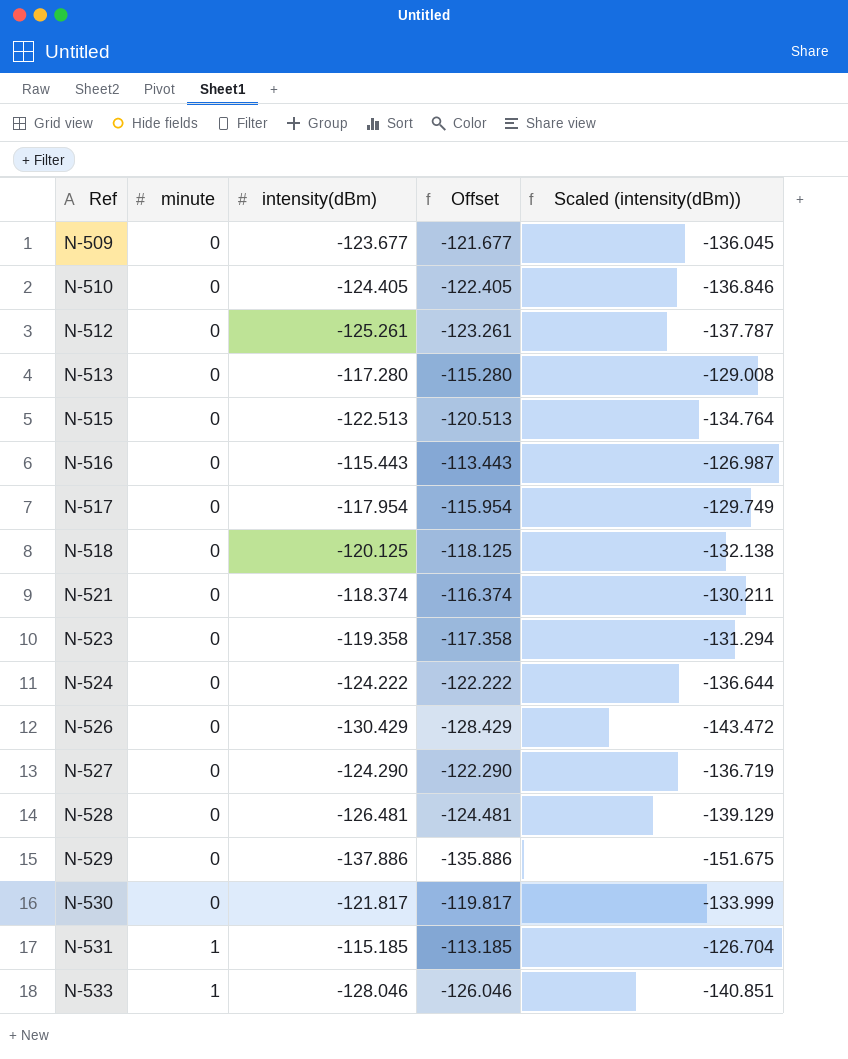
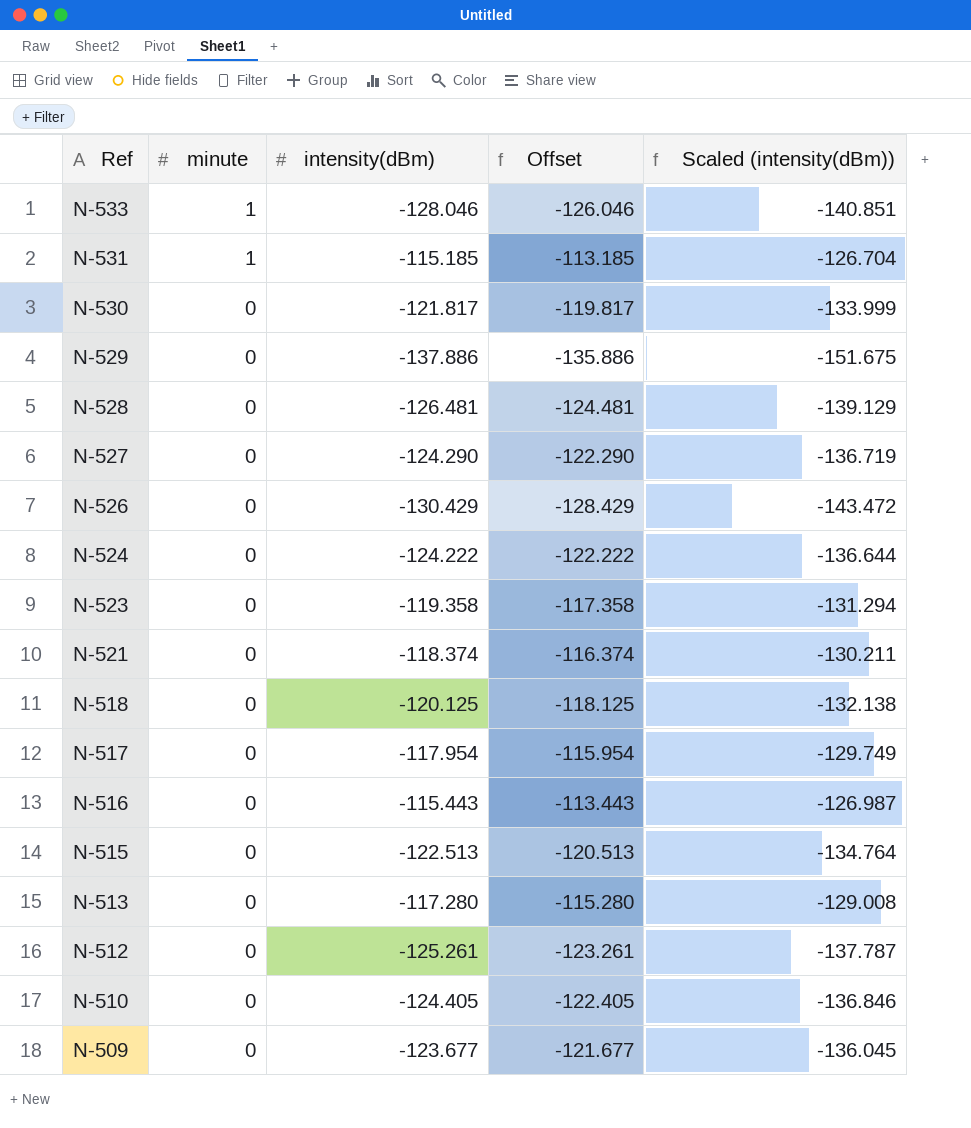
row order: Ref ascending -> Ref descending

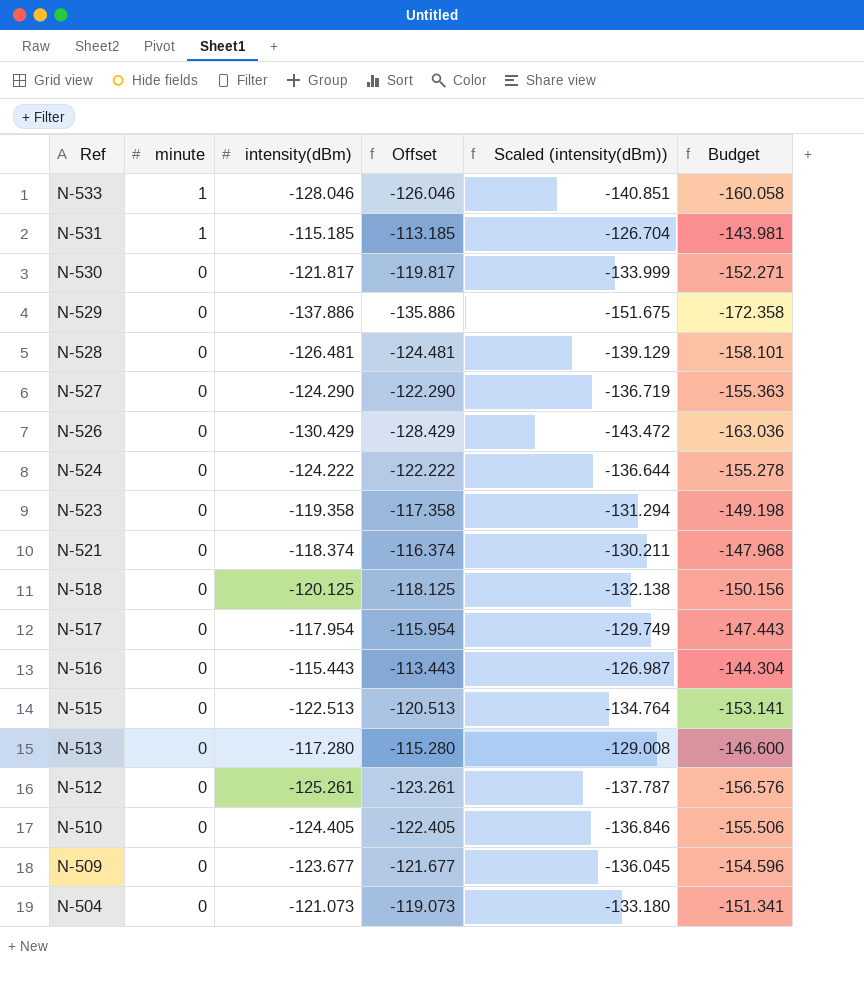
column Budget | formula: none -> [intensity(dBm)] * 1.25
row N-504: none -> 0 | -121.073 | -119.073 | -133.180 | -151.341

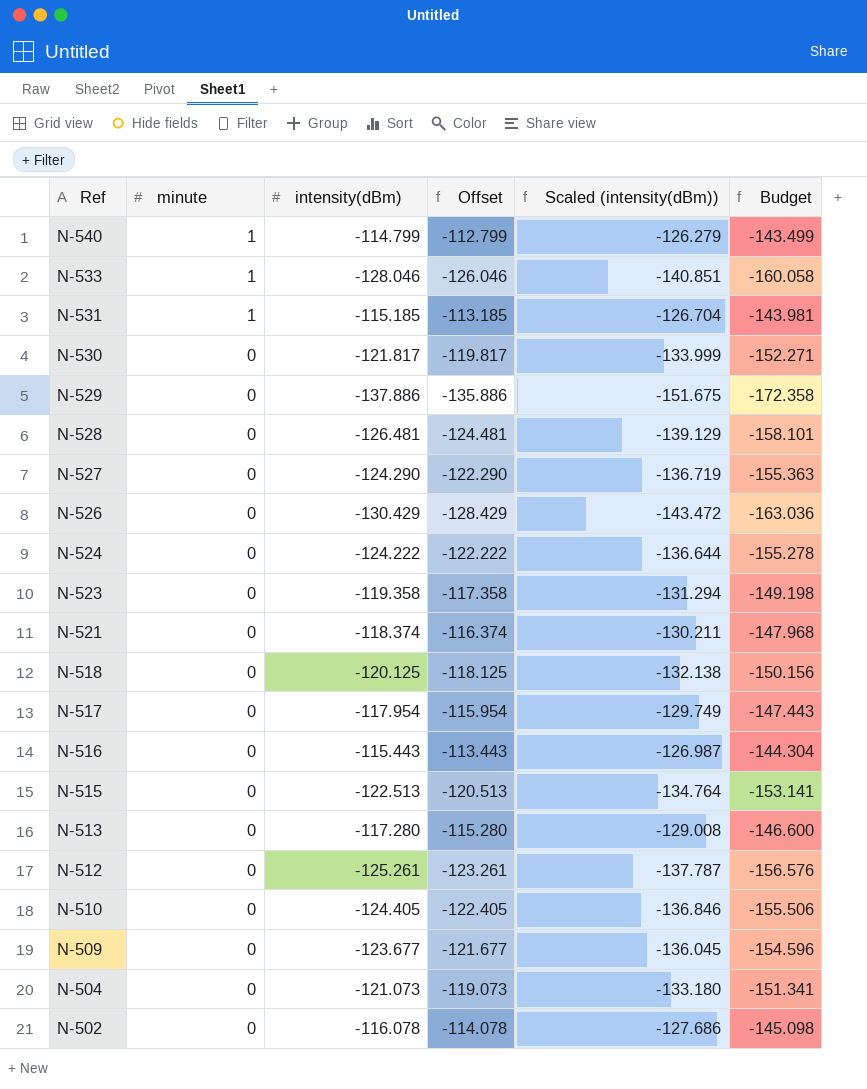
row N-540: none -> 1 | -114.799 | -112.799 | -126.279 | -143.499
row N-502: none -> 0 | -116.078 | -114.078 | -127.686 | -145.098

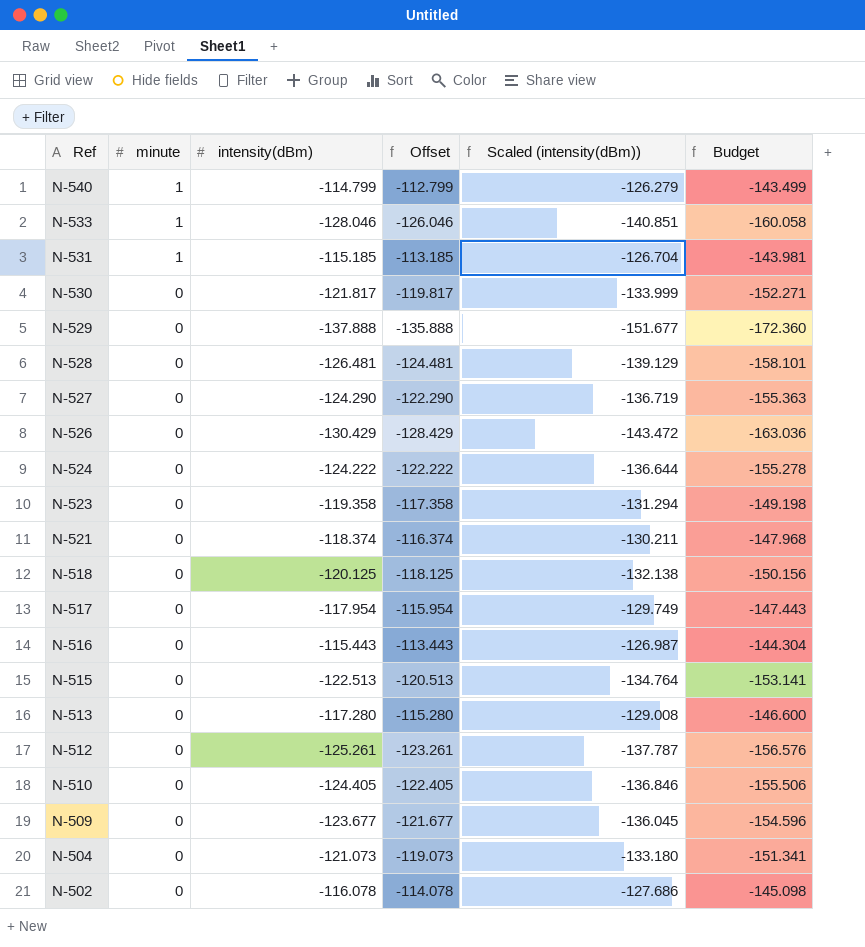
N-529 | intensity(dBm): -137.886 -> -137.888
N-529 | Offset: -135.886 -> -135.888
N-529 | Scaled (intensity(dBm)): -151.675 -> -151.677
N-529 | Budget: -172.358 -> -172.360

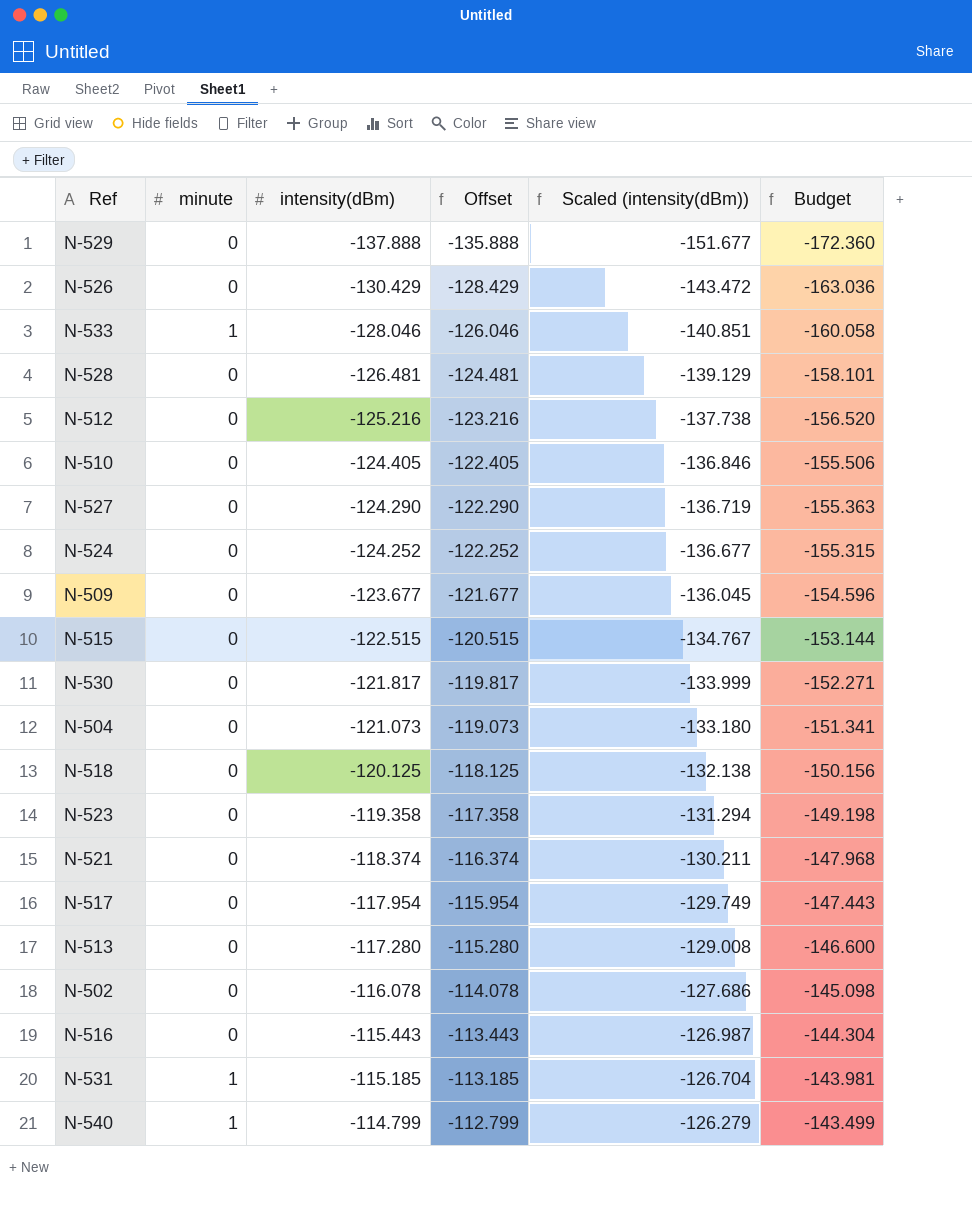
row order: Ref descending -> intensity(dBm) ascending
N-512 | intensity(dBm): -125.261 -> -125.216
N-512 | Offset: -123.261 -> -123.216
N-512 | Scaled (intensity(dBm)): -137.787 -> -137.738
N-512 | Budget: -156.576 -> -156.520
N-524 | intensity(dBm): -124.222 -> -124.252
N-524 | Offset: -122.222 -> -122.252
N-524 | Scaled (intensity(dBm)): -136.644 -> -136.677
N-524 | Budget: -155.278 -> -155.315
N-515 | intensity(dBm): -122.513 -> -122.515
N-515 | Offset: -120.513 -> -120.515
N-515 | Scaled (intensity(dBm)): -134.764 -> -134.767
N-515 | Budget: -153.141 -> -153.144

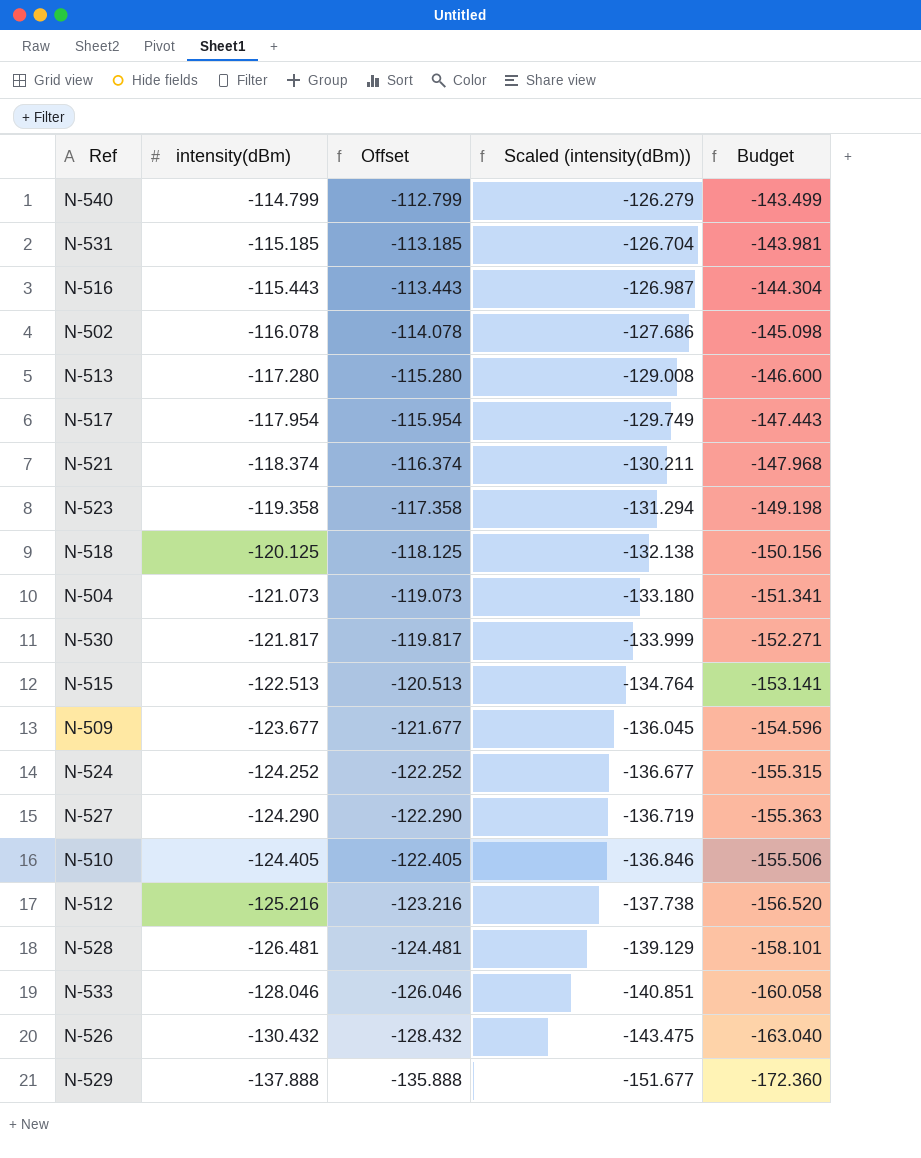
row order: intensity(dBm) ascending -> intensity(dBm) descending
column minute | position: 2 -> none
N-515 | intensity(dBm): -122.515 -> -122.513
N-515 | Offset: -120.515 -> -120.513
N-515 | Scaled (intensity(dBm)): -134.767 -> -134.764
N-515 | Budget: -153.144 -> -153.141
N-526 | intensity(dBm): -130.429 -> -130.432
N-526 | Offset: -128.429 -> -128.432
N-526 | Scaled (intensity(dBm)): -143.472 -> -143.475
N-526 | Budget: -163.036 -> -163.040

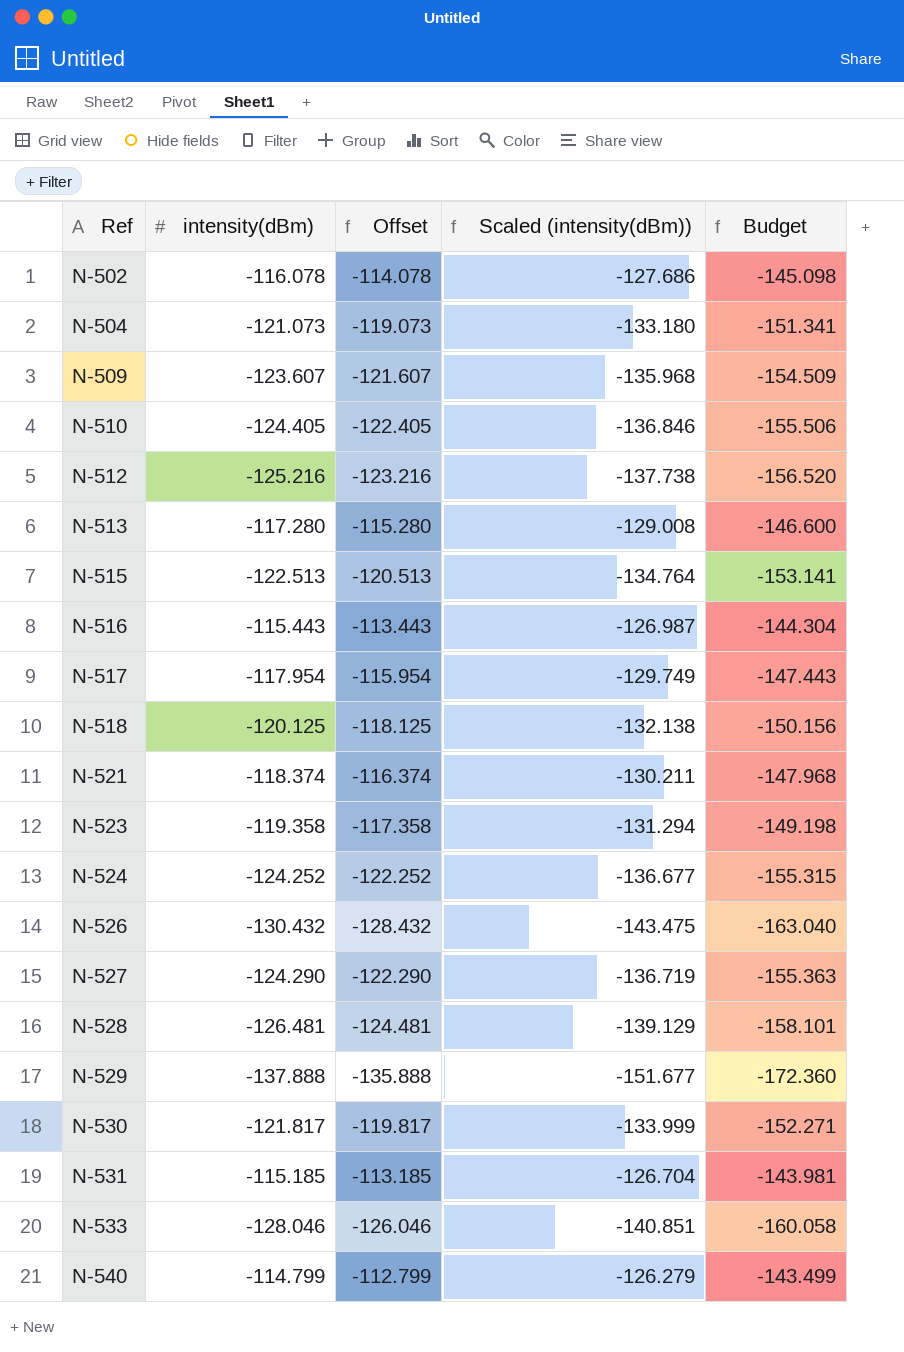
row order: intensity(dBm) descending -> Ref ascending
N-509 | intensity(dBm): -123.677 -> -123.607
N-509 | Offset: -121.677 -> -121.607
N-509 | Scaled (intensity(dBm)): -136.045 -> -135.968
N-509 | Budget: -154.596 -> -154.509

